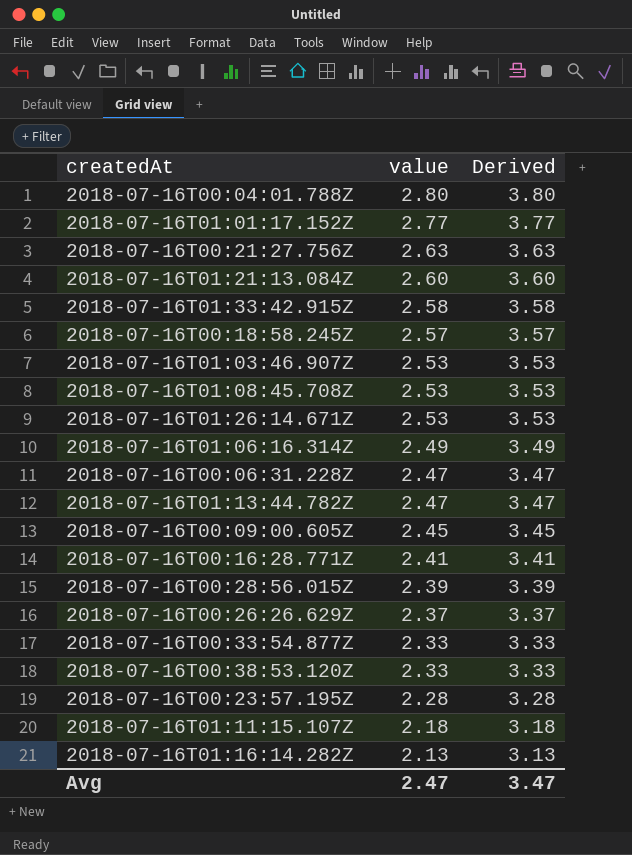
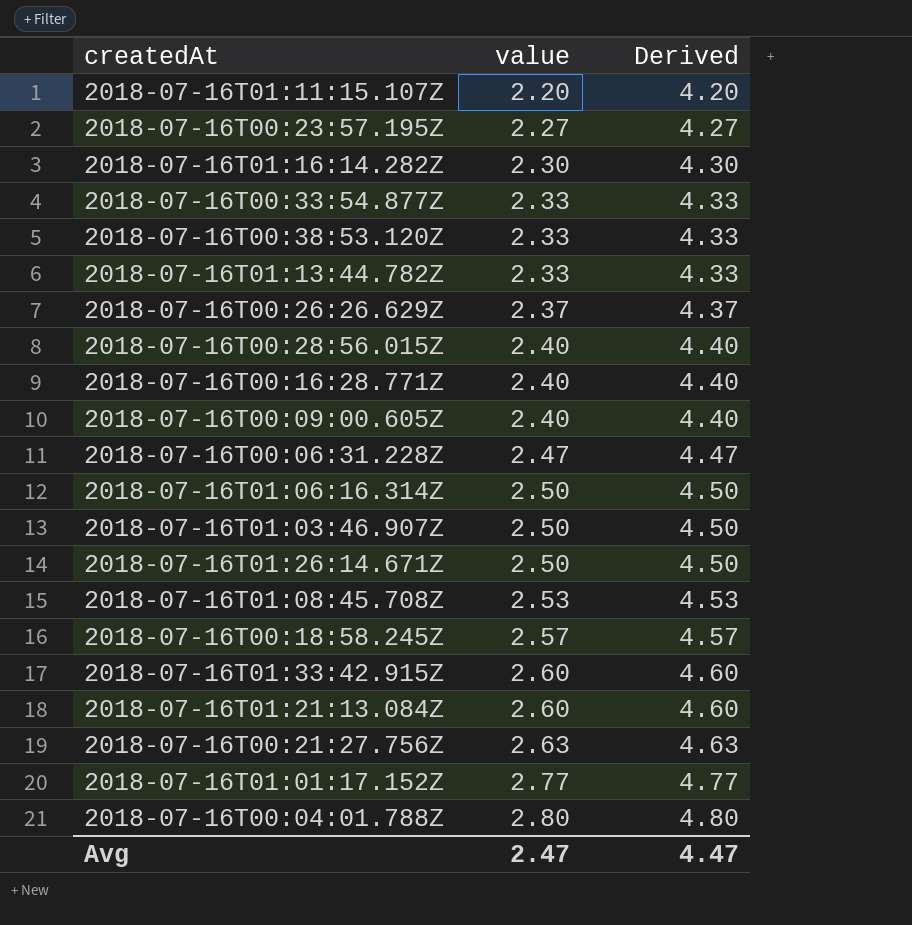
row order: value descending -> value ascending
column Derived | formula: [value] + 1 -> [value] + 2
2018-07-16T01:11:15.107Z | value: 2.18 -> 2.20
2018-07-16T00:23:57.195Z | value: 2.28 -> 2.27
2018-07-16T01:16:14.282Z | value: 2.13 -> 2.30
2018-07-16T01:13:44.782Z | value: 2.47 -> 2.33
2018-07-16T00:28:56.015Z | value: 2.39 -> 2.40
2018-07-16T00:16:28.771Z | value: 2.41 -> 2.40
2018-07-16T00:09:00.605Z | value: 2.45 -> 2.40
2018-07-16T01:06:16.314Z | value: 2.49 -> 2.50
2018-07-16T01:03:46.907Z | value: 2.53 -> 2.50
2018-07-16T01:26:14.671Z | value: 2.53 -> 2.50
2018-07-16T01:33:42.915Z | value: 2.58 -> 2.60
Avg | Derived: 3.47 -> 4.47

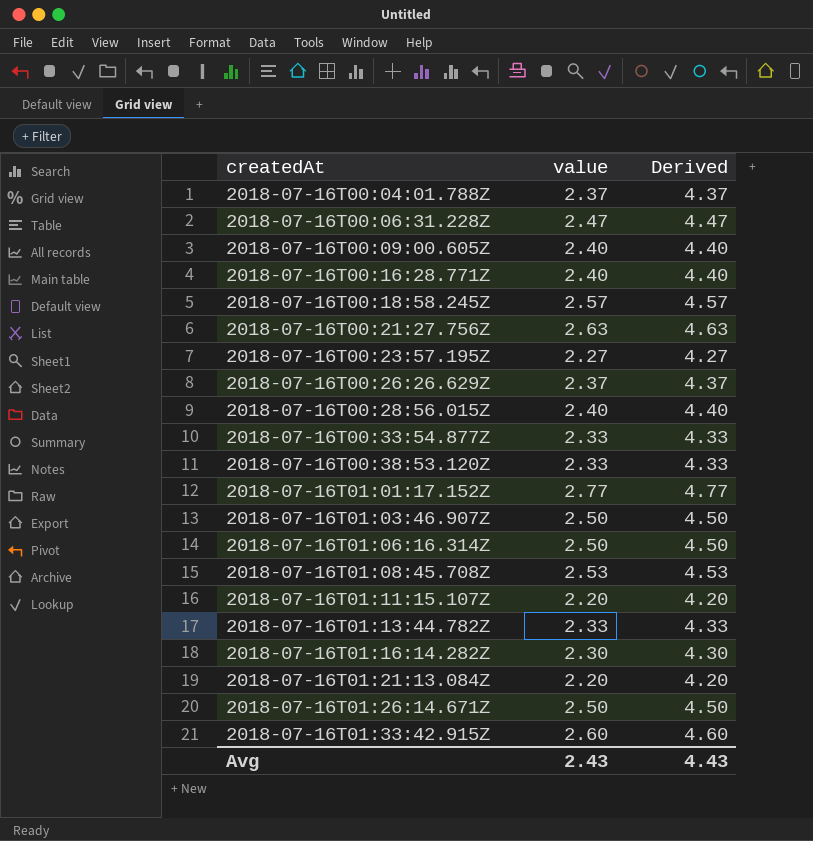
row order: value ascending -> createdAt ascending
2018-07-16T00:04:01.788Z | value: 2.80 -> 2.37
2018-07-16T00:04:01.788Z | Derived: 4.80 -> 4.37
2018-07-16T01:21:13.084Z | value: 2.60 -> 2.20
2018-07-16T01:21:13.084Z | Derived: 4.60 -> 4.20
Avg | value: 2.47 -> 2.43
Avg | Derived: 4.47 -> 4.43

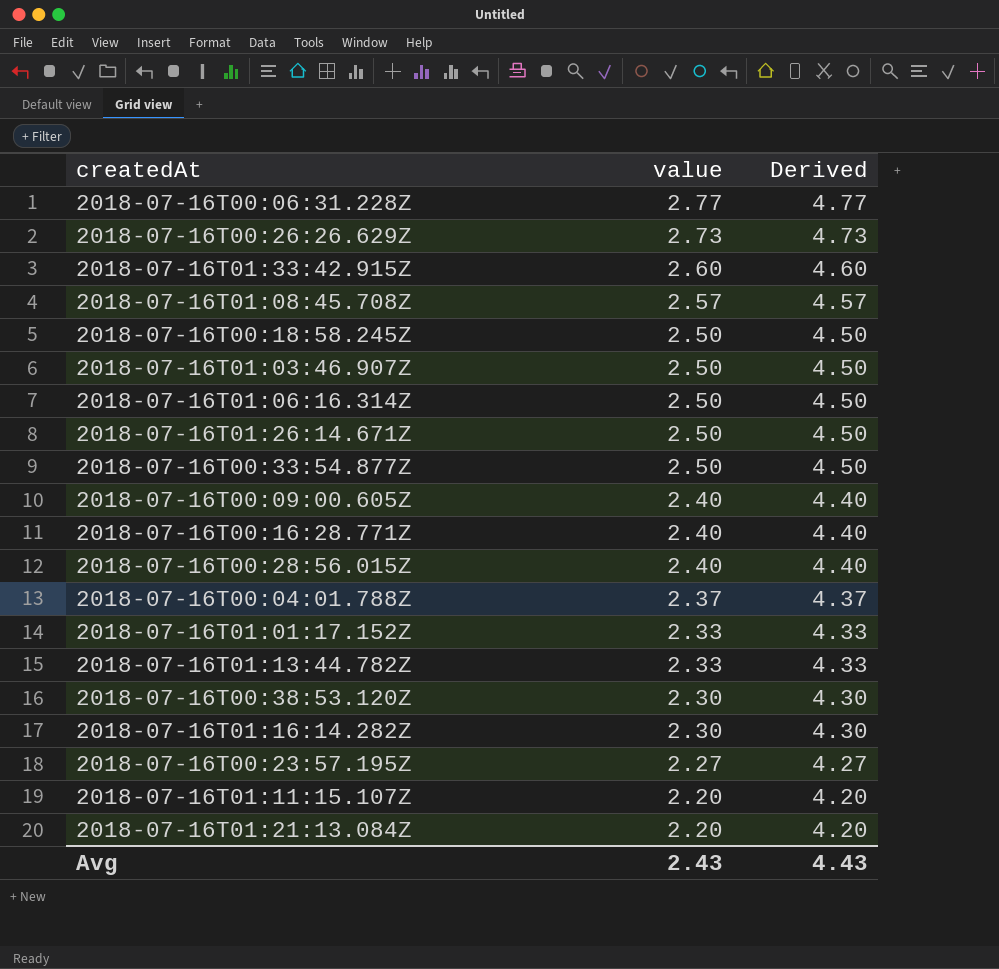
row order: createdAt ascending -> value descending
row 2018-07-16T00:21:27.756Z: 2.63 | 4.63 -> none
2018-07-16T00:06:31.228Z | value: 2.47 -> 2.77
2018-07-16T00:06:31.228Z | Derived: 4.47 -> 4.77
2018-07-16T00:26:26.629Z | value: 2.37 -> 2.73
2018-07-16T00:26:26.629Z | Derived: 4.37 -> 4.73
2018-07-16T01:08:45.708Z | value: 2.53 -> 2.57
2018-07-16T01:08:45.708Z | Derived: 4.53 -> 4.57
2018-07-16T00:18:58.245Z | value: 2.57 -> 2.50
2018-07-16T00:18:58.245Z | Derived: 4.57 -> 4.50
2018-07-16T00:33:54.877Z | value: 2.33 -> 2.50
2018-07-16T00:33:54.877Z | Derived: 4.33 -> 4.50
2018-07-16T01:01:17.152Z | value: 2.77 -> 2.33
2018-07-16T01:01:17.152Z | Derived: 4.77 -> 4.33
2018-07-16T00:38:53.120Z | value: 2.33 -> 2.30
2018-07-16T00:38:53.120Z | Derived: 4.33 -> 4.30

